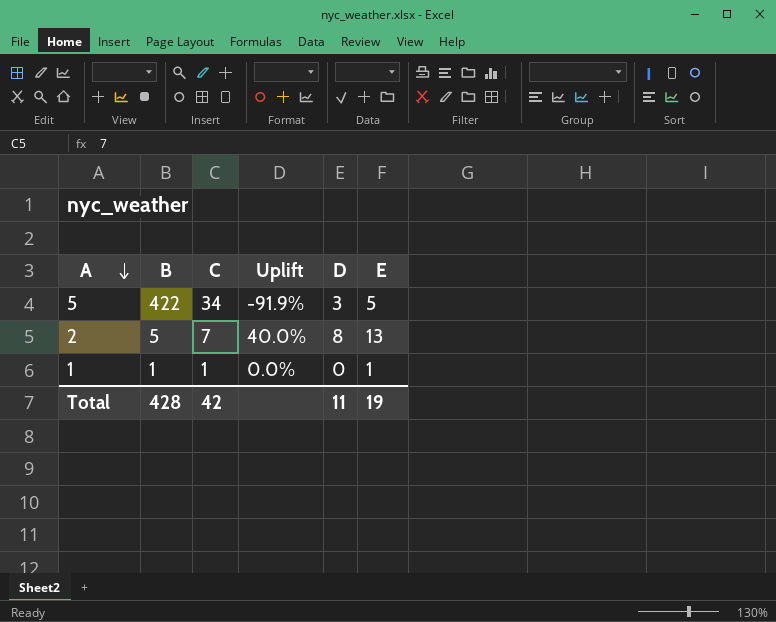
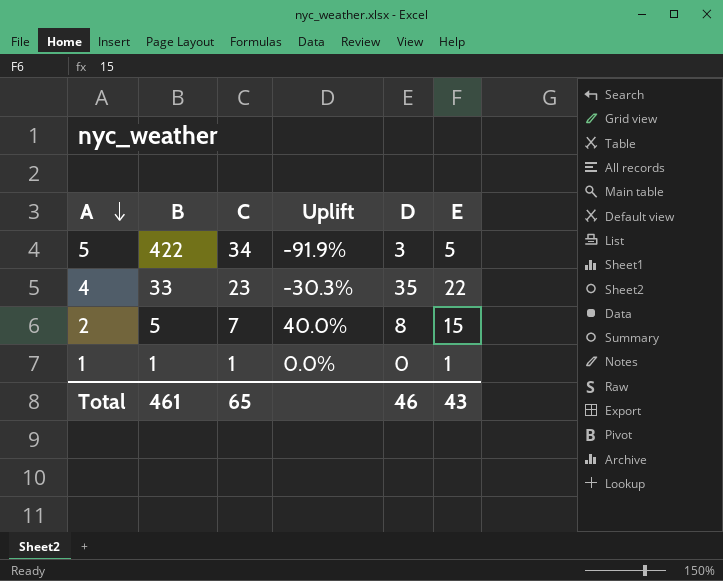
row 4: none -> 33 | 23 | -30.3% | 35 | 22
2 | E: 13 -> 15
Total | B: 428 -> 461
Total | C: 42 -> 65
Total | D: 11 -> 46
Total | E: 19 -> 43

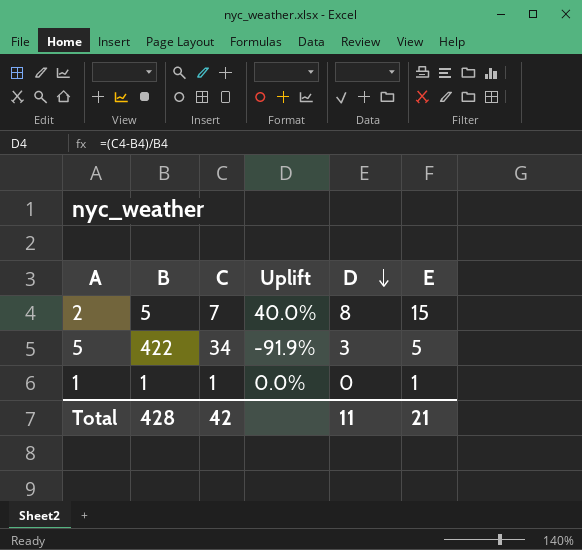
row order: A descending -> D descending
row 4: 33 | 23 | -30.3% | 35 | 22 -> none
Total | B: 461 -> 428
Total | C: 65 -> 42
Total | D: 46 -> 11
Total | E: 43 -> 21

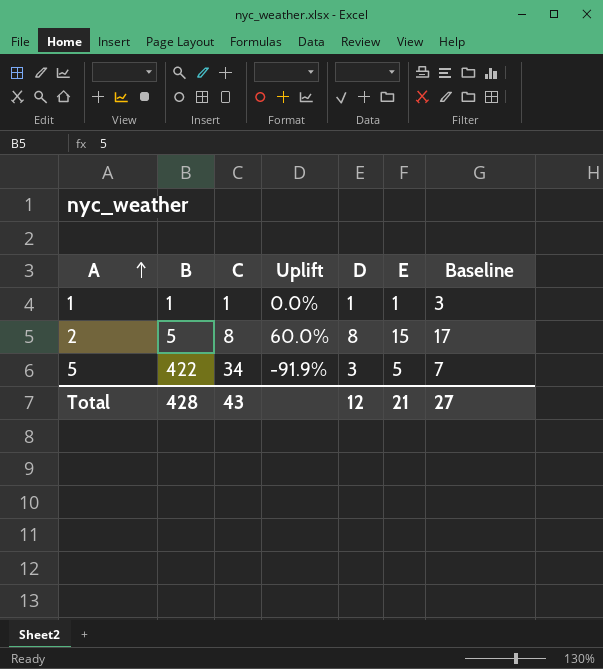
row order: D descending -> A ascending
column Baseline | formula: none -> [E] + 2
1 | D: 0 -> 1
2 | C: 7 -> 8
2 | Uplift: 40.0% -> 60.0%
Total | C: 42 -> 43
Total | D: 11 -> 12

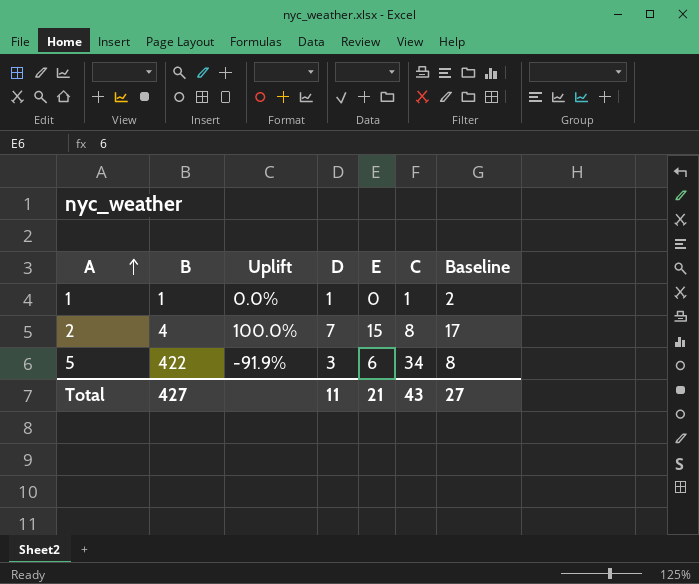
column C | position: 3 -> 6
1 | E: 1 -> 0
1 | Baseline: 3 -> 2
2 | B: 5 -> 4
2 | Uplift: 60.0% -> 100.0%
2 | D: 8 -> 7
5 | E: 5 -> 6
5 | Baseline: 7 -> 8
Total | B: 428 -> 427
Total | D: 12 -> 11

